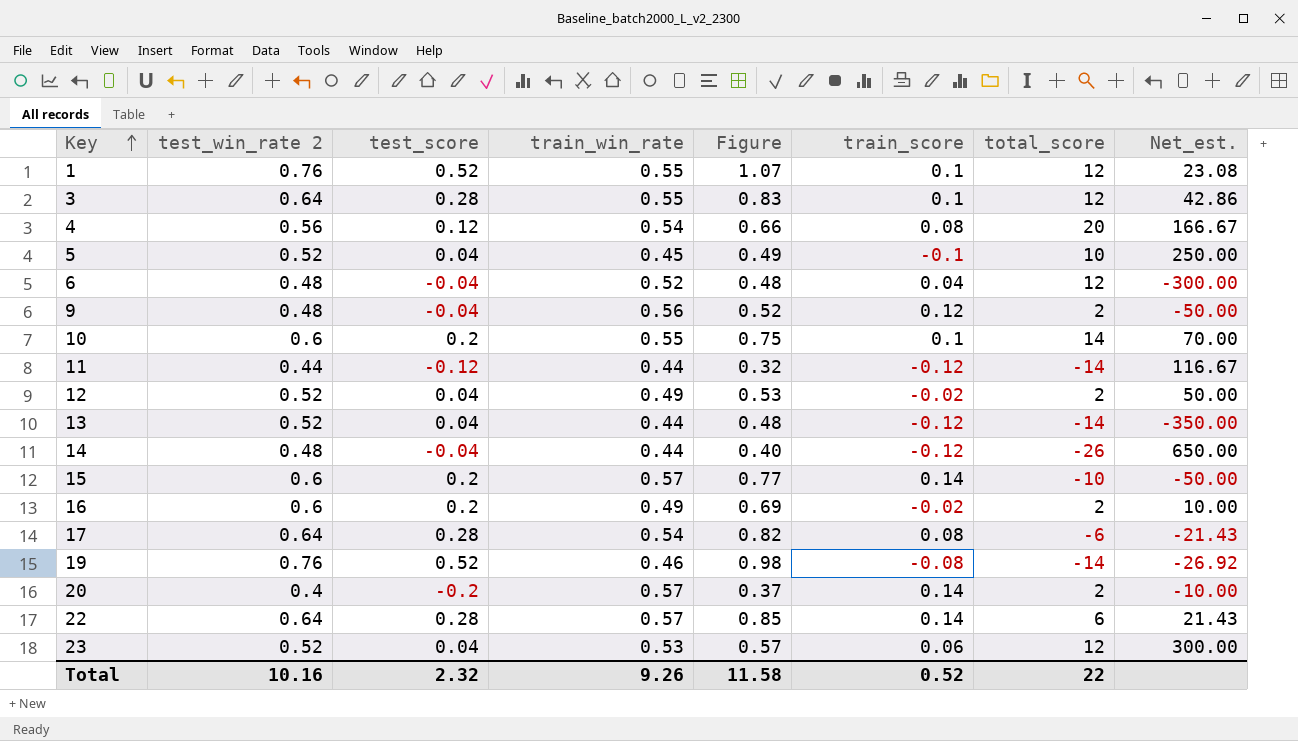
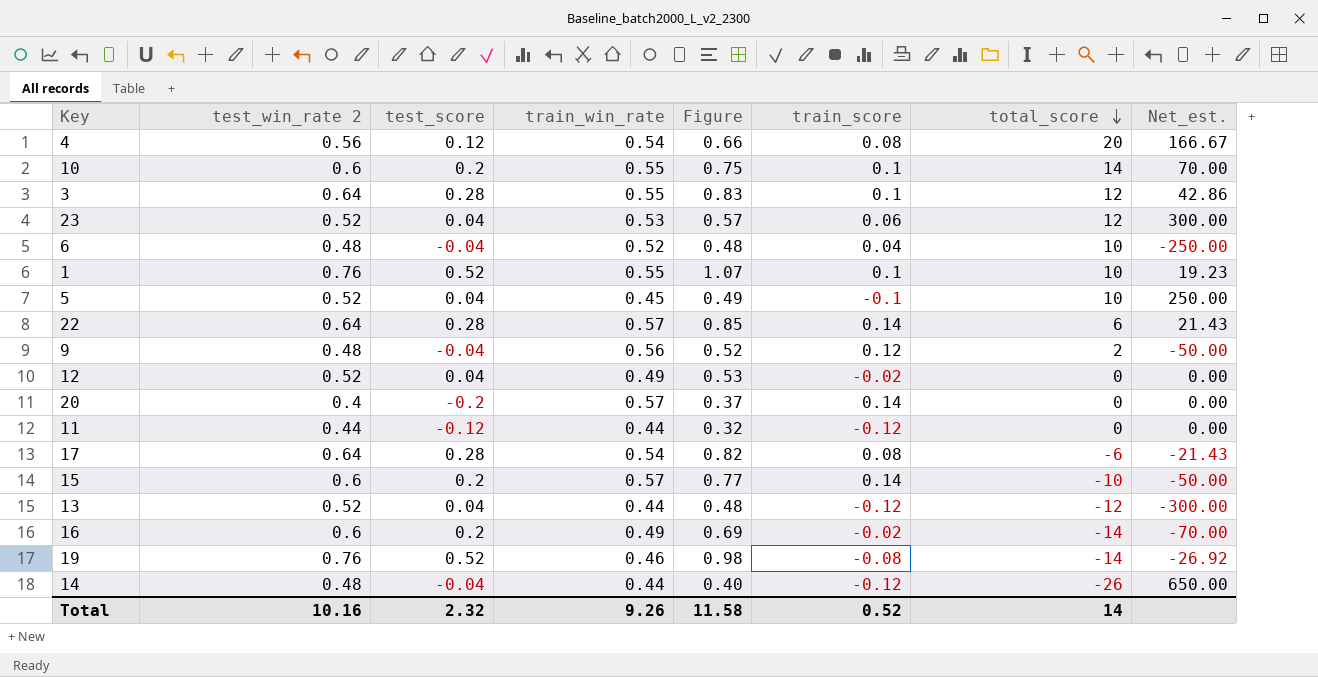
row order: Key ascending -> total_score descending
6 | total_score: 12 -> 10
6 | Net_est.: -300.00 -> -250.00
1 | total_score: 12 -> 10
1 | Net_est.: 23.08 -> 19.23
12 | total_score: 2 -> 0
12 | Net_est.: 50.00 -> 0.00
20 | total_score: 2 -> 0
20 | Net_est.: -10.00 -> 0.00
11 | total_score: -14 -> 0
11 | Net_est.: 116.67 -> 0.00
13 | total_score: -14 -> -12
13 | Net_est.: -350.00 -> -300.00
16 | total_score: 2 -> -14
16 | Net_est.: 10.00 -> -70.00
Total | total_score: 22 -> 14

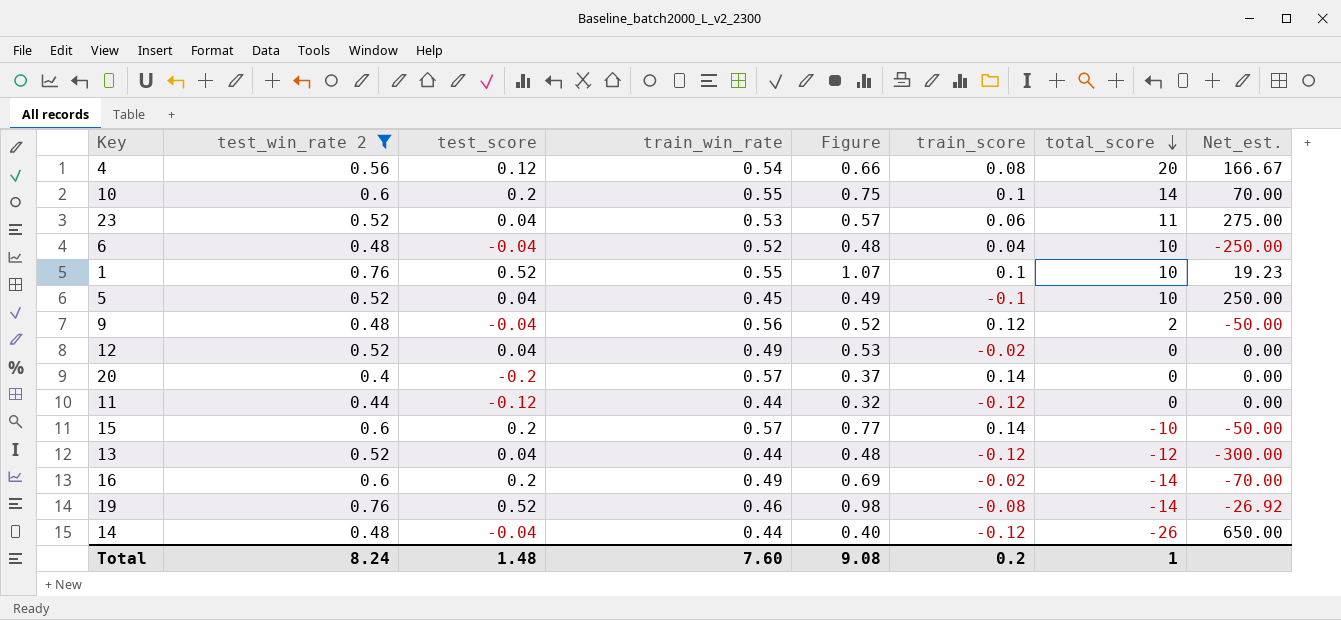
filter: none -> test_win_rate 2 != 0.64
23 | total_score: 12 -> 11
23 | Net_est.: 300.00 -> 275.00
Total | test_win_rate 2: 10.16 -> 8.24
Total | test_score: 2.32 -> 1.48
Total | train_win_rate: 9.26 -> 7.60
Total | Figure: 11.58 -> 9.08
Total | train_score: 0.52 -> 0.2
Total | total_score: 14 -> 1

